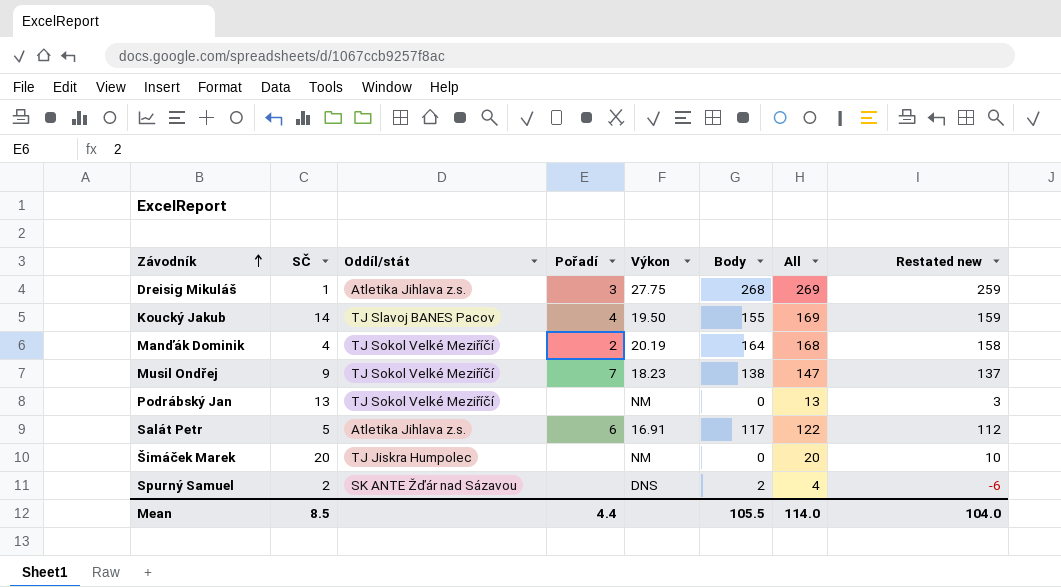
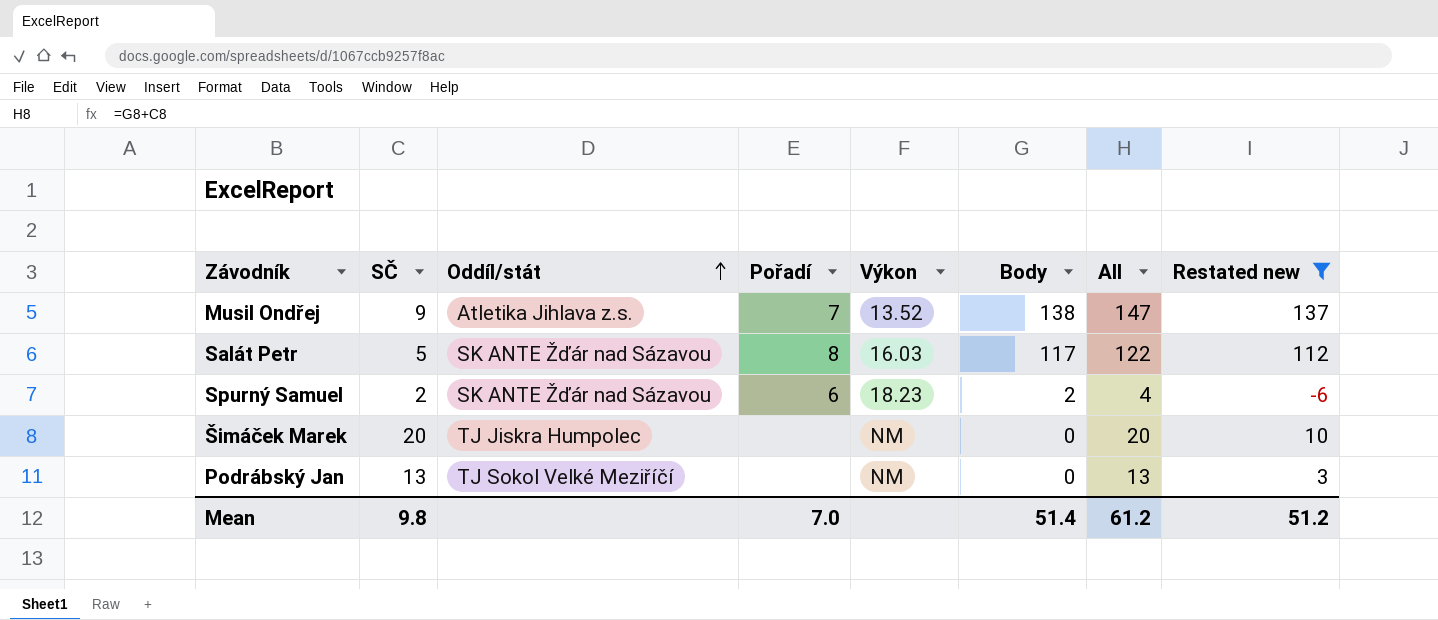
filter: none -> Restated new <= 137
row order: Závodník ascending -> Oddíl/stát ascending
Musil Ondřej | Oddíl/stát: TJ Sokol Velké Meziříčí -> Atletika Jihlava z.s.
Musil Ondřej | Výkon: 18.23 -> 13.52
Salát Petr | Oddíl/stát: Atletika Jihlava z.s. -> SK ANTE Žďár nad Sázavou
Salát Petr | Pořadí: 6 -> 8
Salát Petr | Výkon: 16.91 -> 16.03
Spurný Samuel | Pořadí: none -> 6
Spurný Samuel | Výkon: DNS -> 18.23
Mean | SČ: 8.5 -> 9.8
Mean | Pořadí: 4.4 -> 7.0
Mean | Body: 105.5 -> 51.4
Mean | All: 114.0 -> 61.2
Mean | Restated new: 104.0 -> 51.2

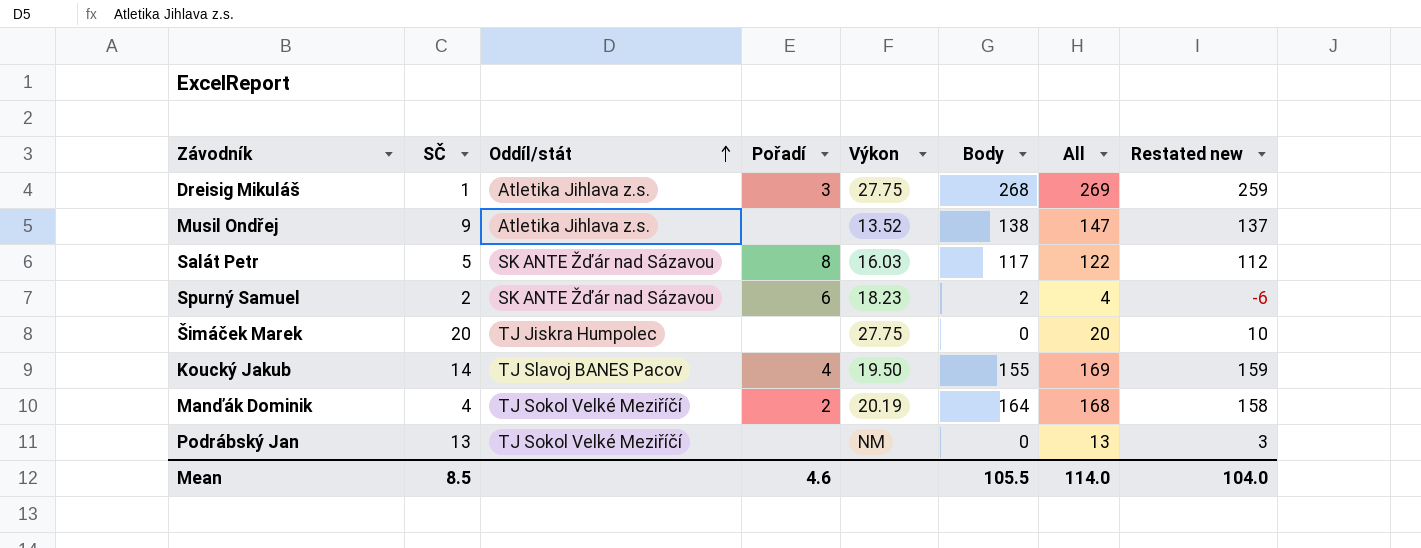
filter: Restated new <= 137 -> none
Musil Ondřej | Pořadí: 7 -> none
Šimáček Marek | Výkon: NM -> 27.75
Mean | SČ: 9.8 -> 8.5
Mean | Pořadí: 7.0 -> 4.6
Mean | Body: 51.4 -> 105.5
Mean | All: 61.2 -> 114.0
Mean | Restated new: 51.2 -> 104.0

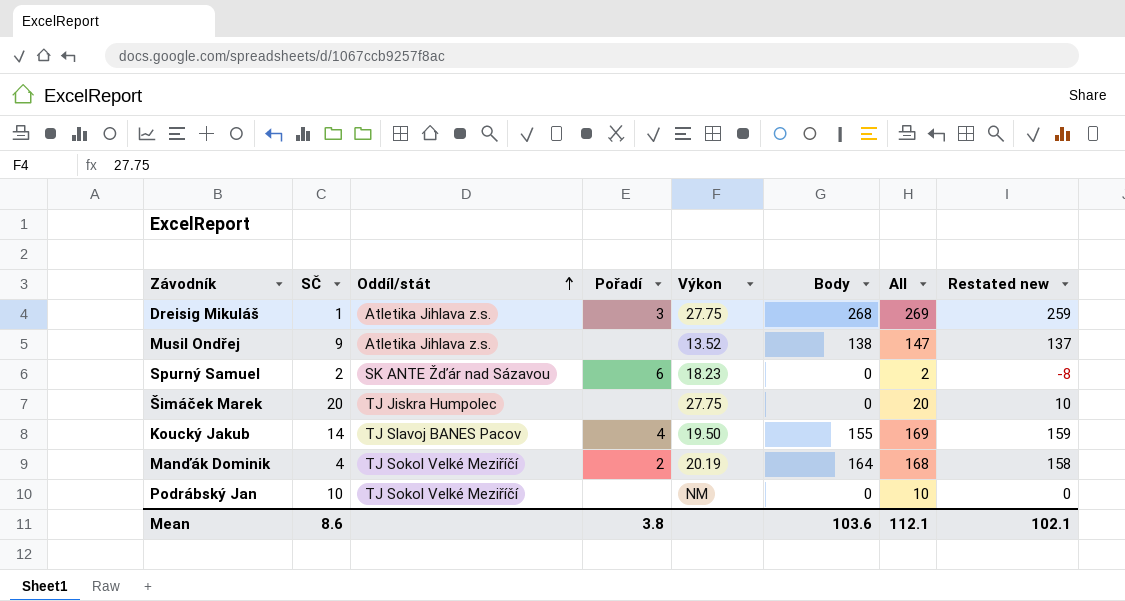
row Salát Petr: 5 | SK ANTE Žďár nad Sázavou | 8 | 16.03 | 117 | 122 | 112 -> none
Spurný Samuel | Body: 2 -> 0
Spurný Samuel | All: 4 -> 2
Spurný Samuel | Restated new: -6 -> -8
Podrábský Jan | SČ: 13 -> 10
Podrábský Jan | All: 13 -> 10
Podrábský Jan | Restated new: 3 -> 0
Mean | SČ: 8.5 -> 8.6
Mean | Pořadí: 4.6 -> 3.8
Mean | Body: 105.5 -> 103.6
Mean | All: 114.0 -> 112.1
Mean | Restated new: 104.0 -> 102.1

